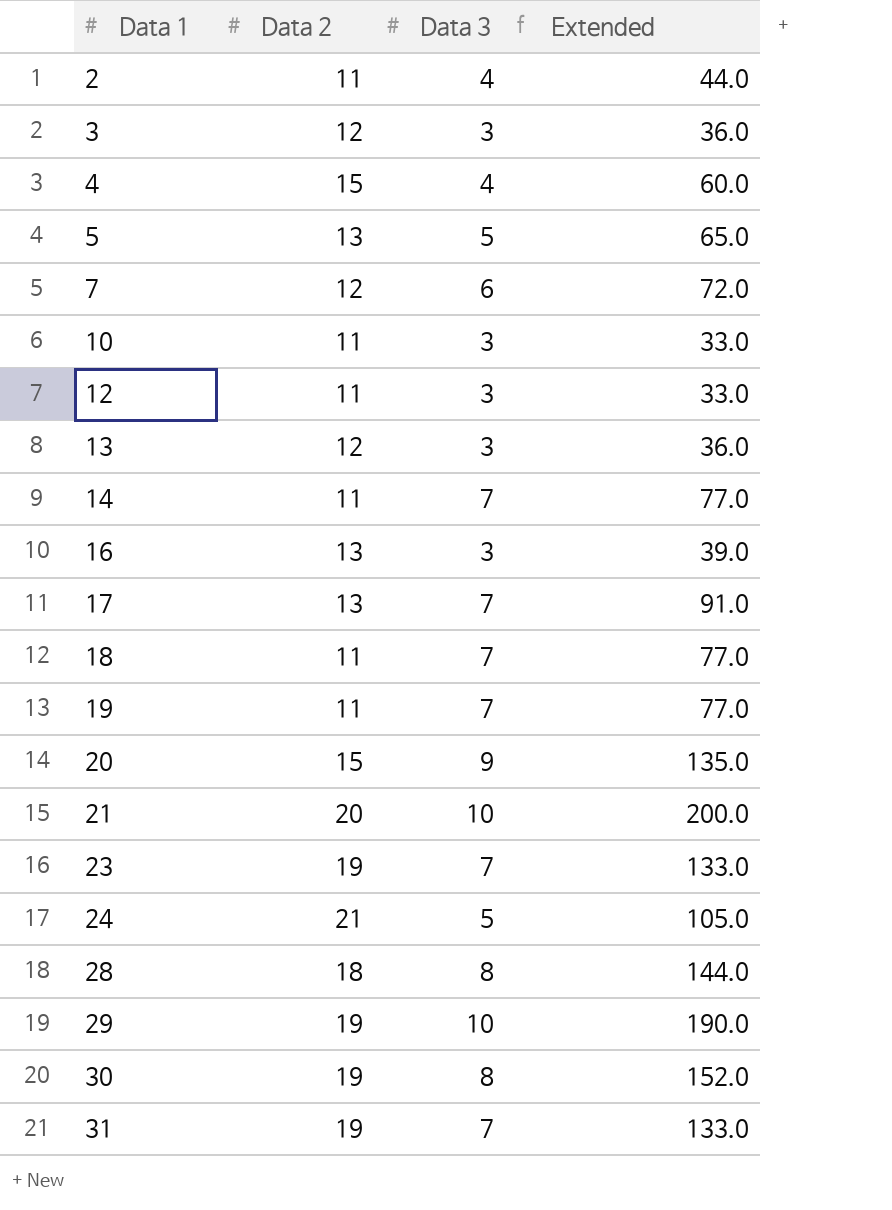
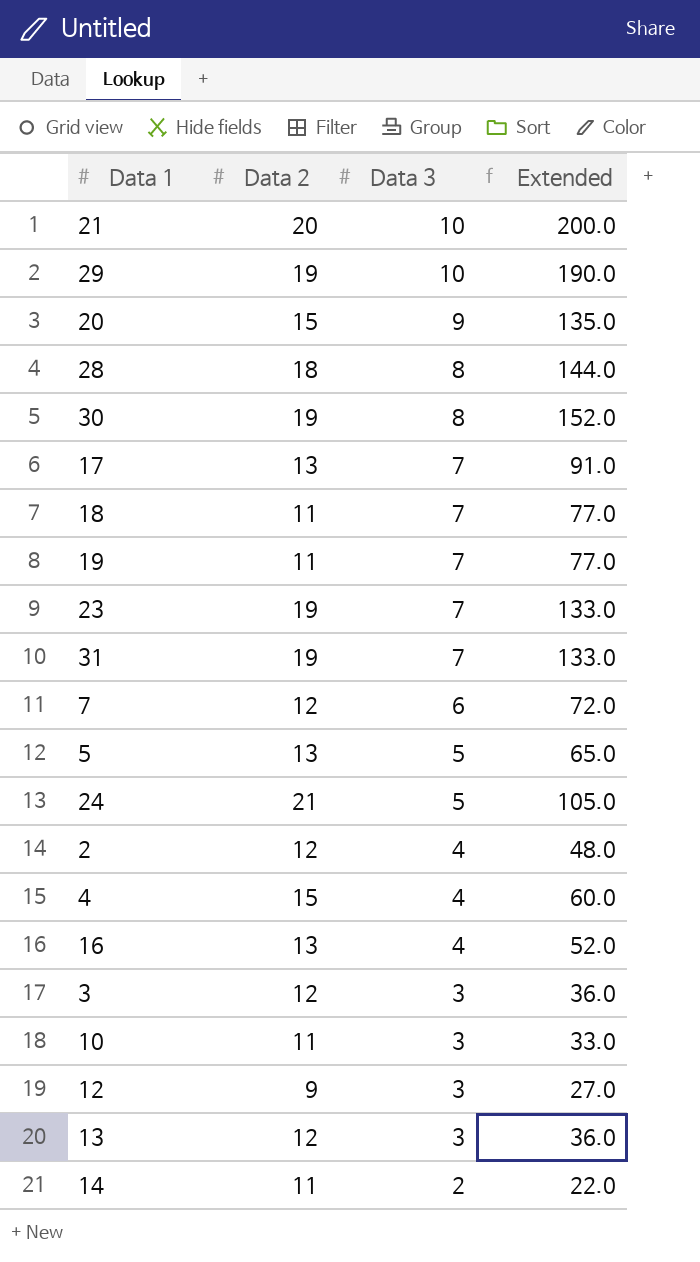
row order: Data 1 ascending -> Data 3 descending
2 | Data 2: 11 -> 12
2 | Extended: 44.0 -> 48.0
16 | Data 3: 3 -> 4
16 | Extended: 39.0 -> 52.0
12 | Data 2: 11 -> 9
12 | Extended: 33.0 -> 27.0
14 | Data 3: 7 -> 2
14 | Extended: 77.0 -> 22.0

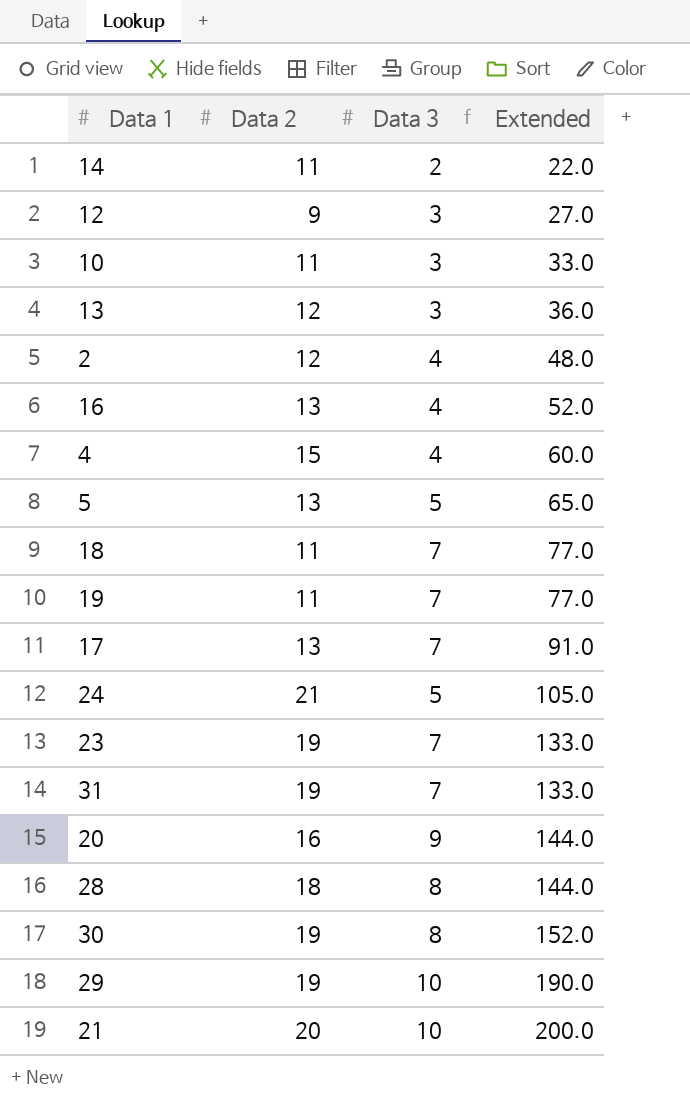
row order: Data 3 descending -> Extended ascending
row 7: 12 | 6 | 72.0 -> none
row 3: 12 | 3 | 36.0 -> none
20 | Data 2: 15 -> 16
20 | Extended: 135.0 -> 144.0

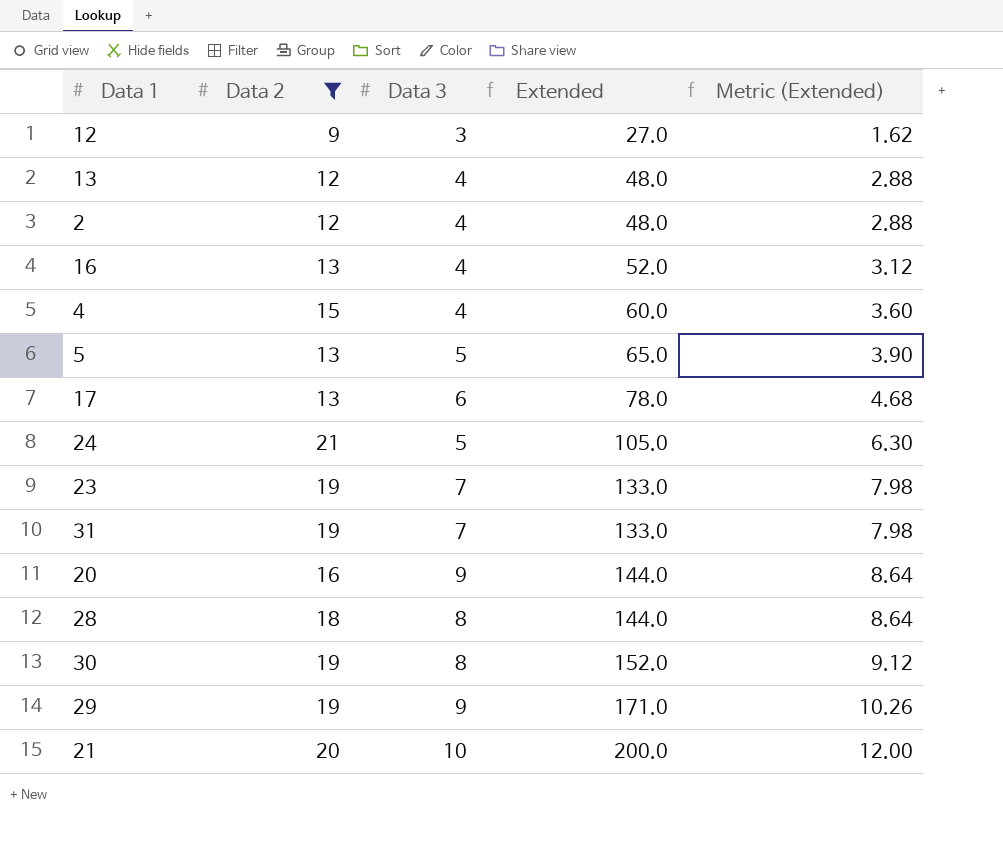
filter: none -> Data 2 != 11
column Metric (Extended) | formula: none -> [Extended] * 0.06
13 | Data 3: 3 -> 4
13 | Extended: 36.0 -> 48.0
17 | Data 3: 7 -> 6
17 | Extended: 91.0 -> 78.0
29 | Data 3: 10 -> 9
29 | Extended: 190.0 -> 171.0

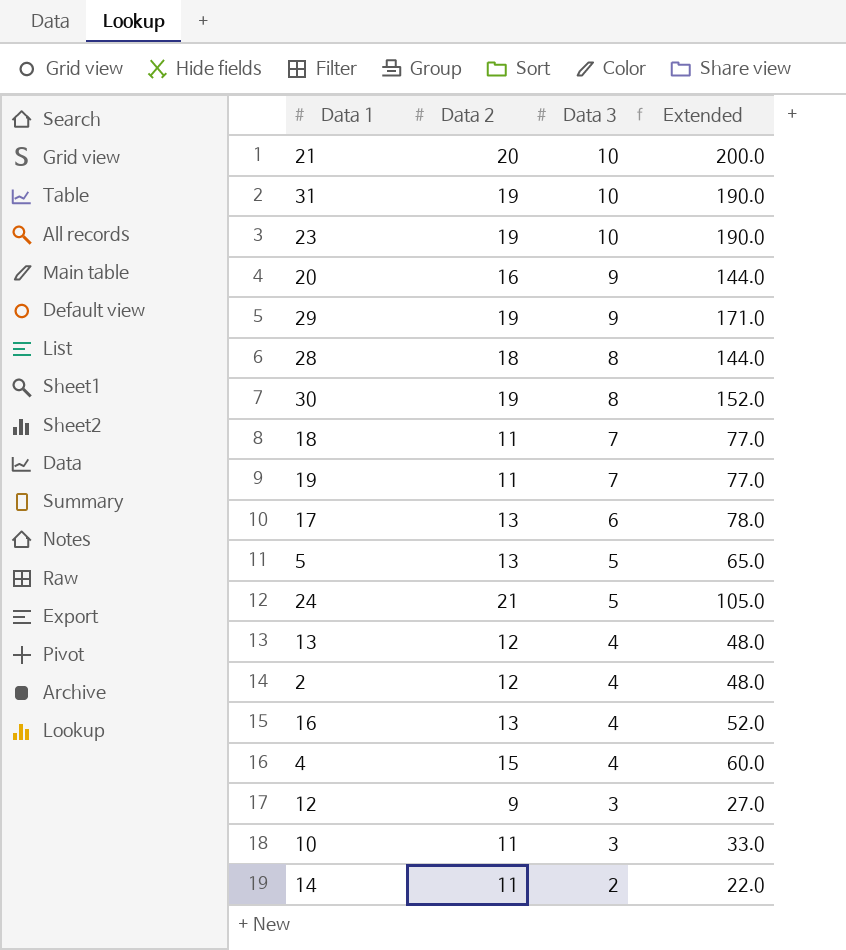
filter: Data 2 != 11 -> none
row order: Extended ascending -> Data 3 descending
column Metric (Extended) | formula: [Extended] * 0.06 -> none
31 | Data 3: 7 -> 10
31 | Extended: 133.0 -> 190.0
23 | Data 3: 7 -> 10
23 | Extended: 133.0 -> 190.0

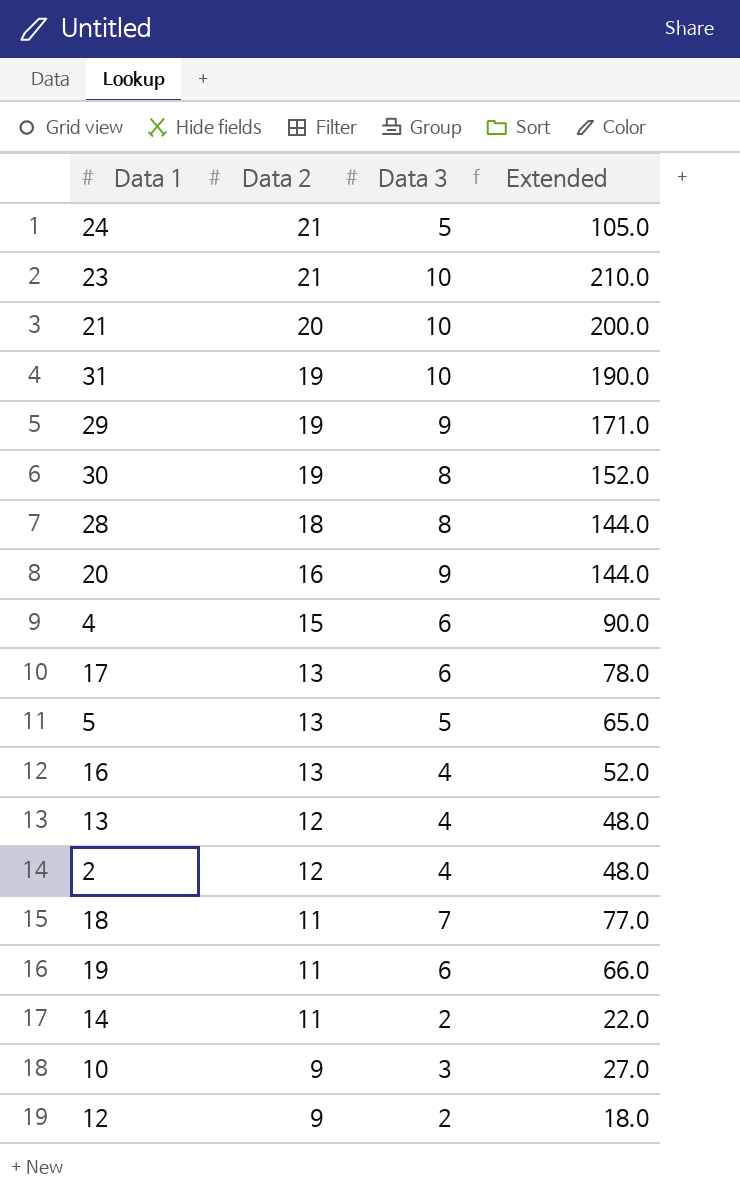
row order: Data 3 descending -> Data 2 descending
23 | Data 2: 19 -> 21
23 | Extended: 190.0 -> 210.0
4 | Data 3: 4 -> 6
4 | Extended: 60.0 -> 90.0
19 | Data 3: 7 -> 6
19 | Extended: 77.0 -> 66.0
10 | Data 2: 11 -> 9
10 | Extended: 33.0 -> 27.0
12 | Data 3: 3 -> 2
12 | Extended: 27.0 -> 18.0

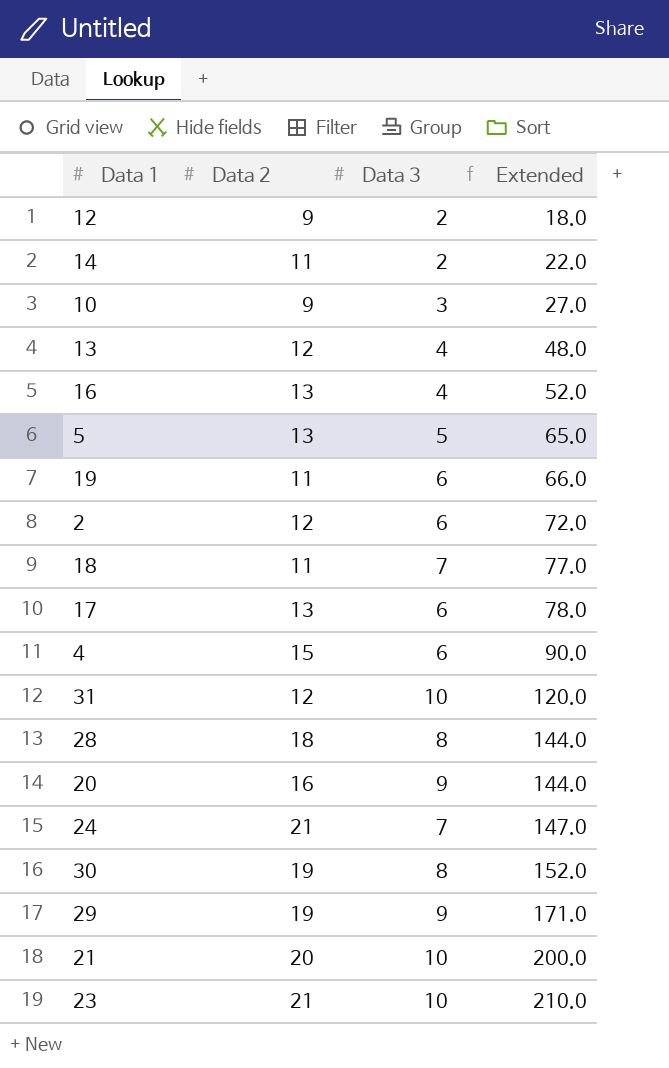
row order: Data 2 descending -> Extended ascending
2 | Data 3: 4 -> 6
2 | Extended: 48.0 -> 72.0
31 | Data 2: 19 -> 12
31 | Extended: 190.0 -> 120.0
24 | Data 3: 5 -> 7
24 | Extended: 105.0 -> 147.0

